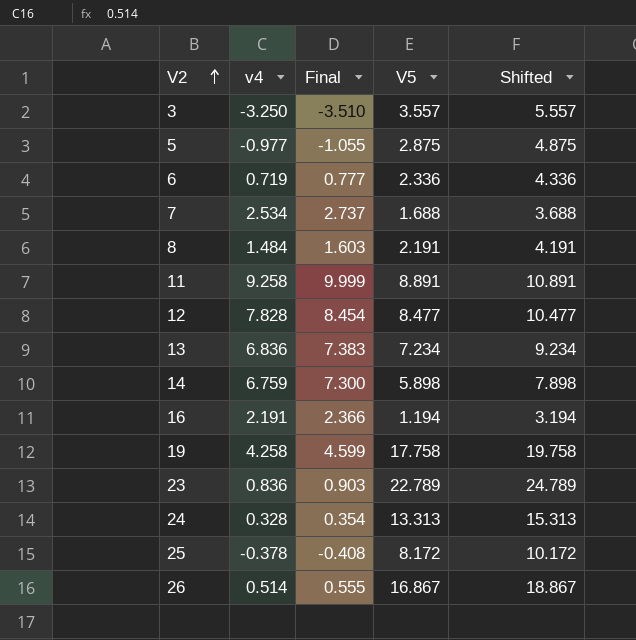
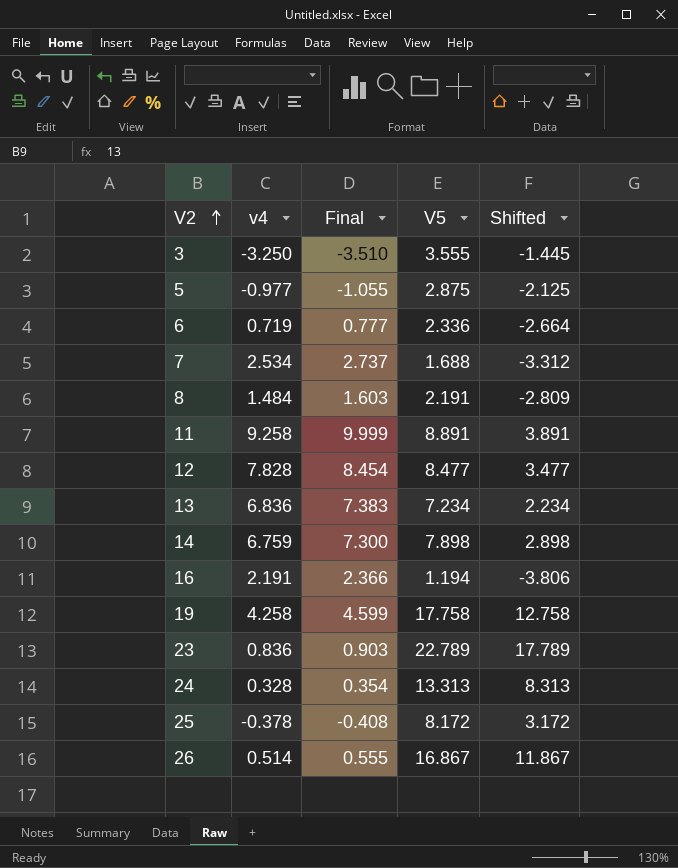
column Shifted | formula: [V5] + 2 -> [V5] - 5
3 | V5: 3.557 -> 3.555
14 | V5: 5.898 -> 7.898

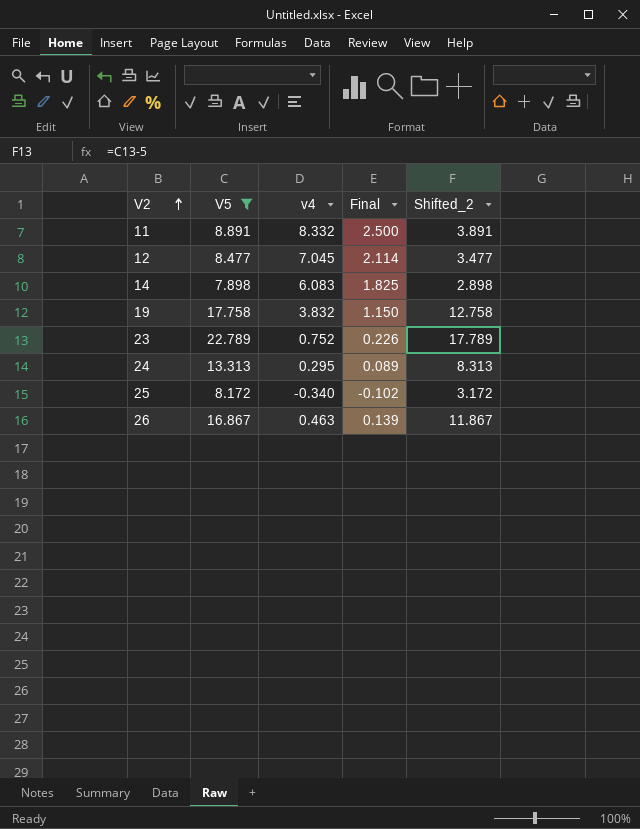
filter: none -> V5 >= 7.898
column V5 | position: 4 -> 2
column Final | formula: [v4] * 1.08 -> [v4] * 0.3
column name: Shifted -> Shifted_2
11 | v4: 9.258 -> 8.332
12 | v4: 7.828 -> 7.045
14 | v4: 6.759 -> 6.083
19 | v4: 4.258 -> 3.832
23 | v4: 0.836 -> 0.752
24 | v4: 0.328 -> 0.295
25 | v4: -0.378 -> -0.340
26 | v4: 0.514 -> 0.463

